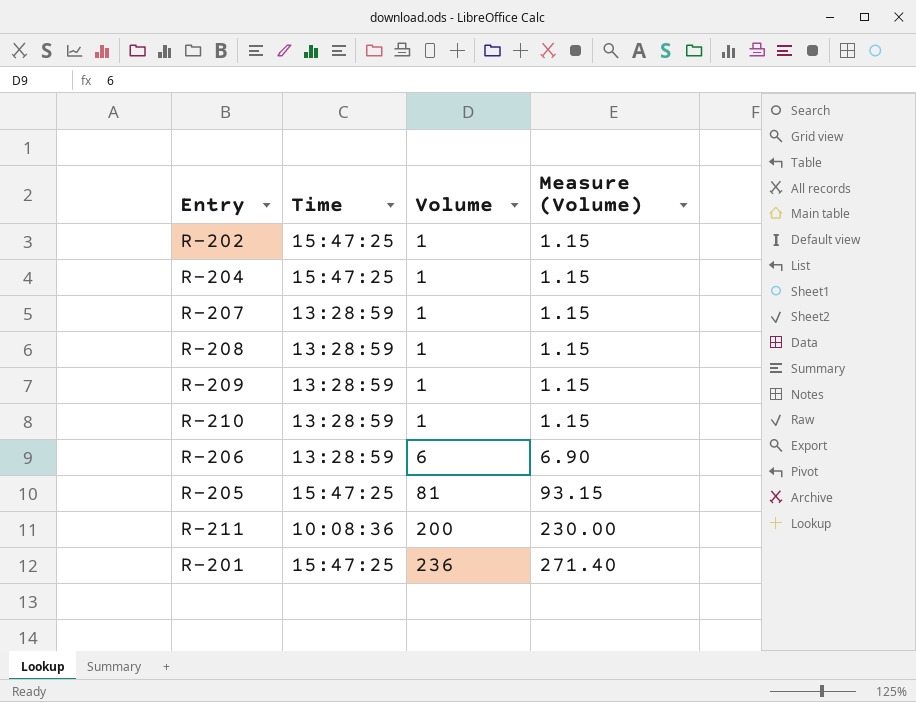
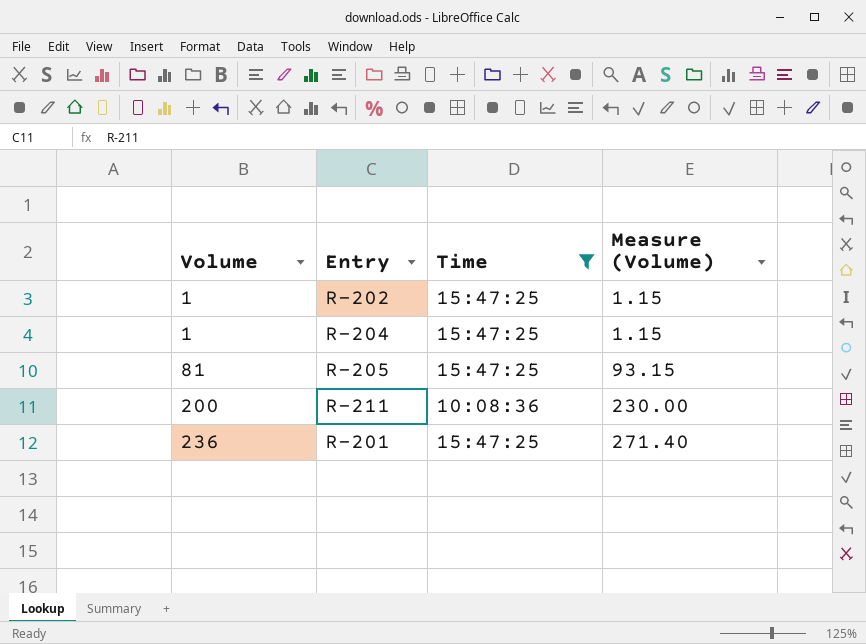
filter: none -> Time != 13:28:59
column Volume | position: 3 -> 1

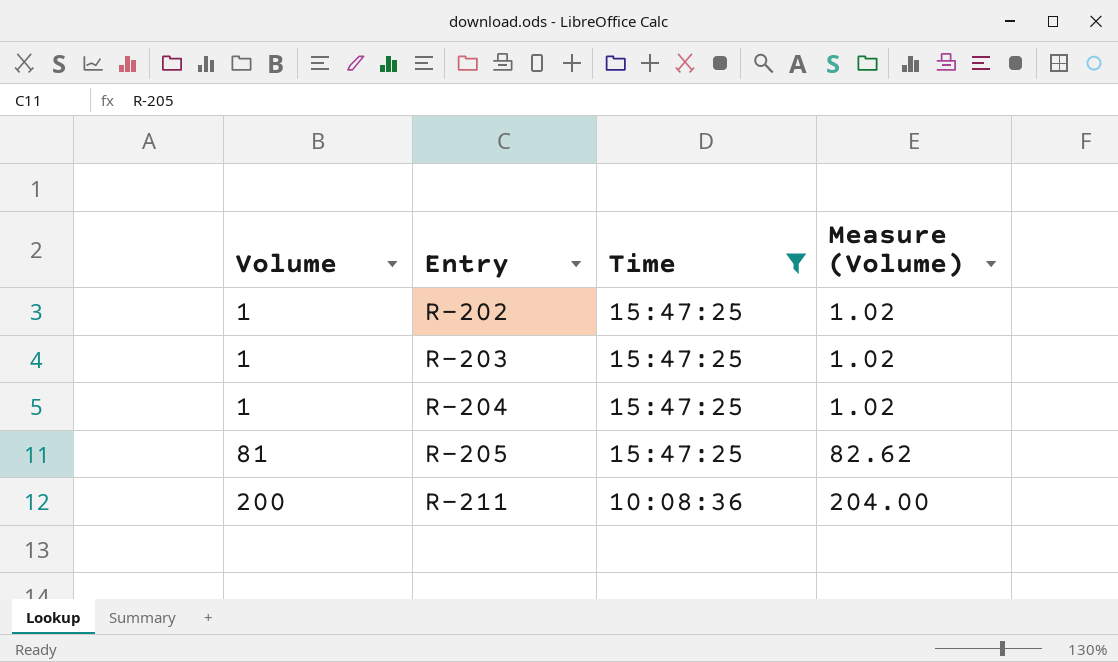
column Measure (Volume) | formula: [Volume] * 1.15 -> [Volume] * 1.02
row R-201: 236 | 15:47:25 | 271.40 -> none
row R-203: none -> 1 | 15:47:25 | 1.02

